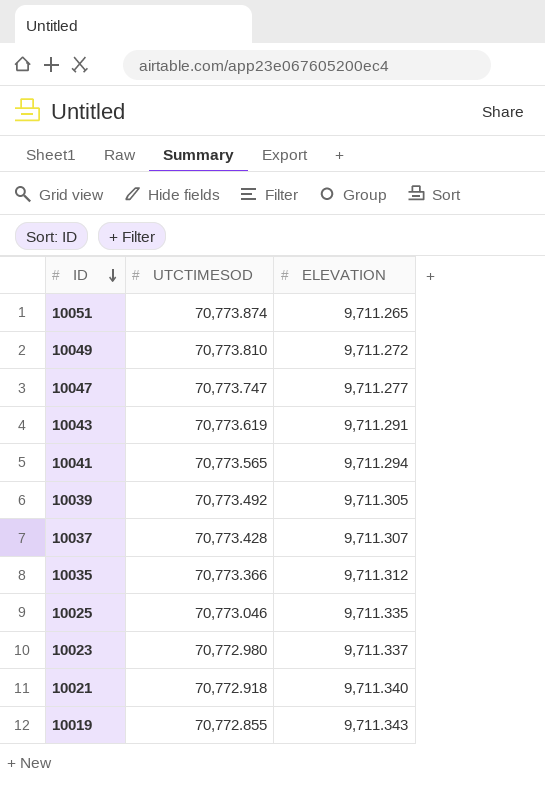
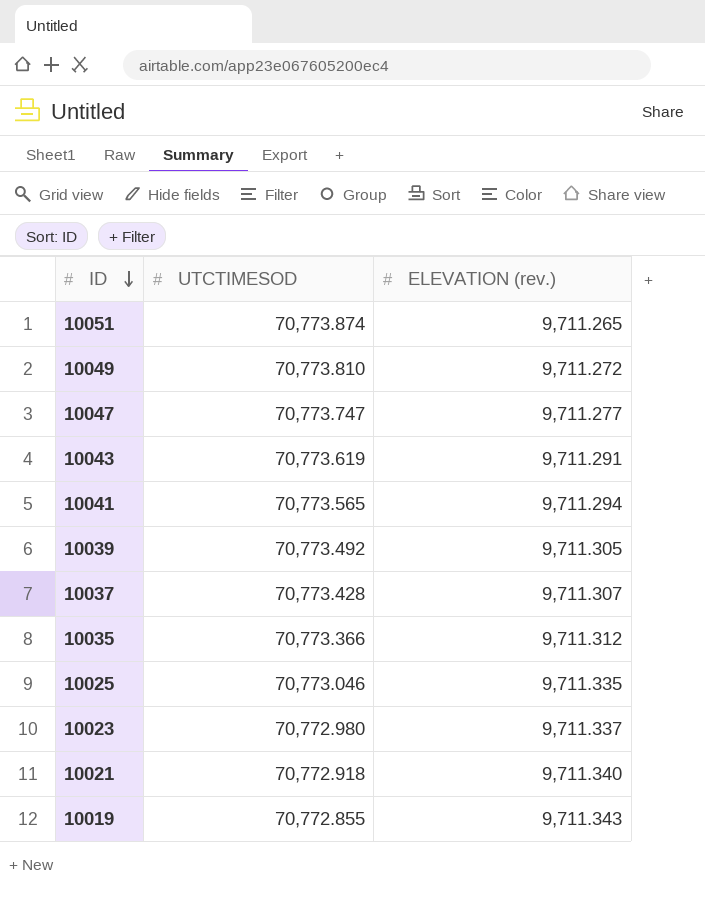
column name: ELEVATION -> ELEVATION (rev.)

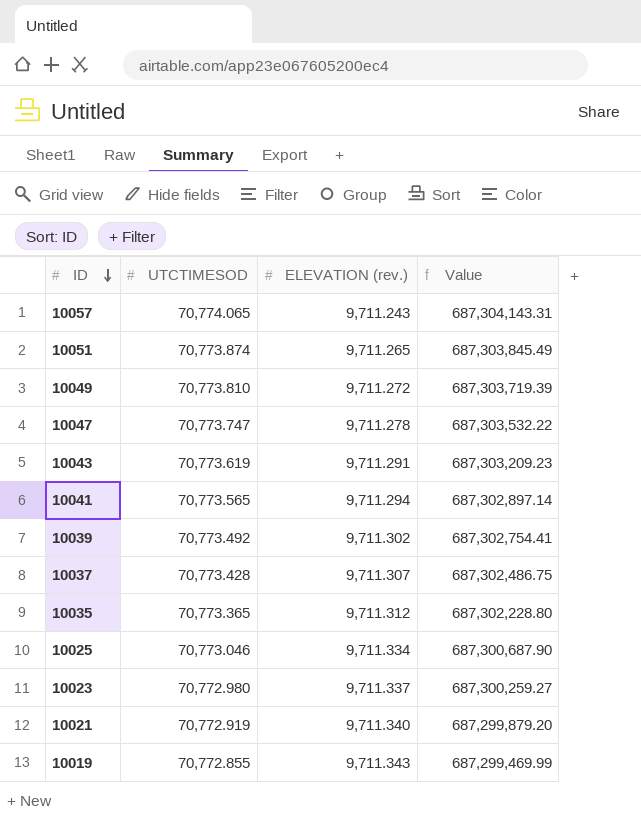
column Value | formula: none -> [UTCTIMESOD] * [ELEVATION (rev.)]
row 10057: none -> 70,774.065 | 9,711.243 | 687,304,143.31
10047 | ELEVATION (rev.): 9,711.277 -> 9,711.278
10039 | ELEVATION (rev.): 9,711.305 -> 9,711.302
10035 | UTCTIMESOD: 70,773.366 -> 70,773.365
10025 | ELEVATION (rev.): 9,711.335 -> 9,711.334
10021 | UTCTIMESOD: 70,772.918 -> 70,772.919

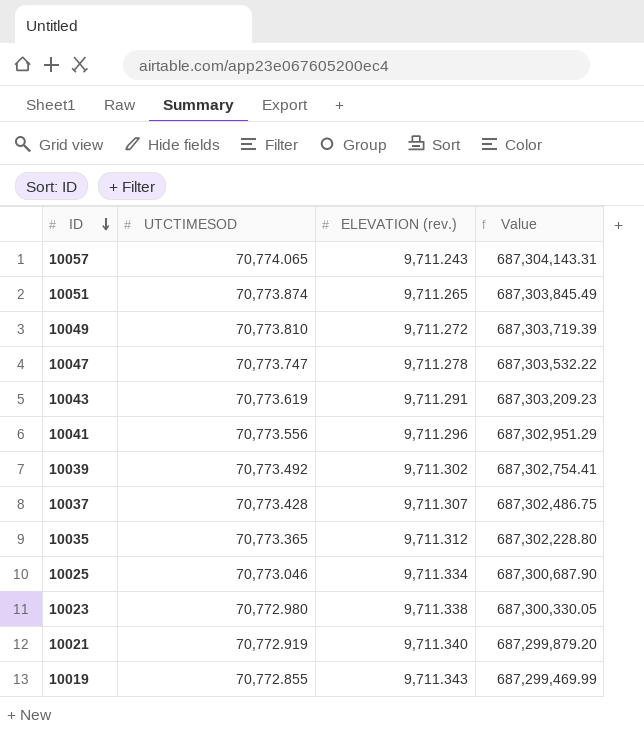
10041 | UTCTIMESOD: 70,773.565 -> 70,773.556
10041 | ELEVATION (rev.): 9,711.294 -> 9,711.296
10041 | Value: 687,302,897.14 -> 687,302,951.29
10023 | ELEVATION (rev.): 9,711.337 -> 9,711.338
10023 | Value: 687,300,259.27 -> 687,300,330.05

